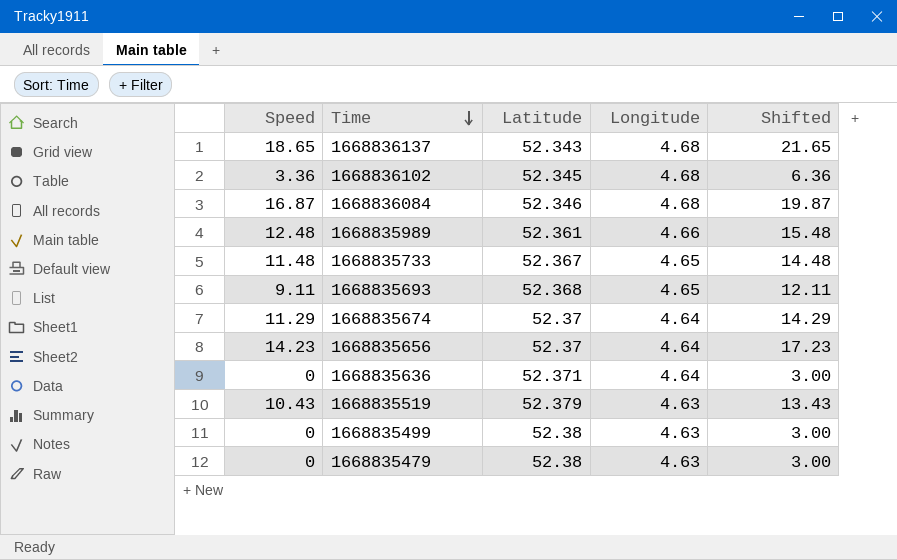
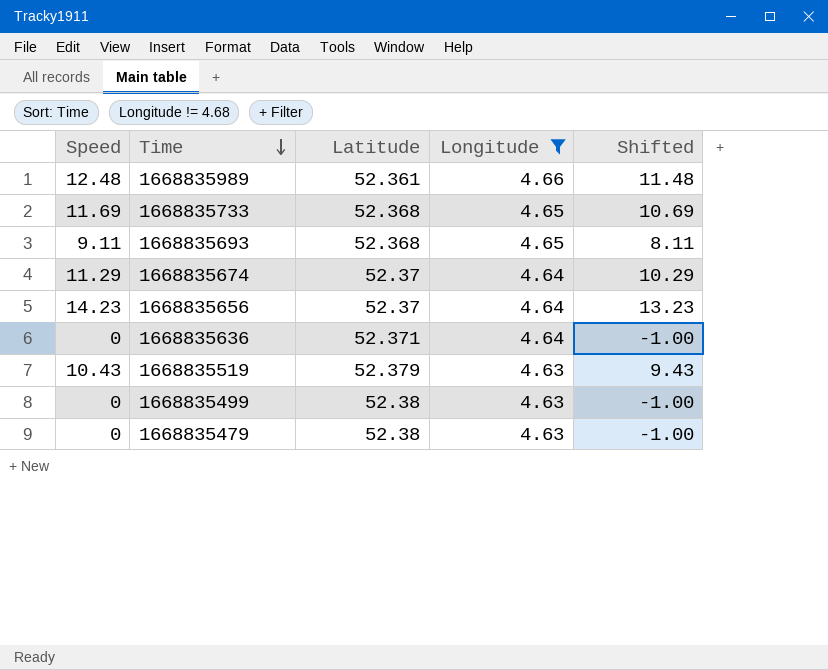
filter: none -> Longitude != 4.68
column Shifted | formula: [Speed] + 3 -> [Speed] - 1
1668835733 | Speed: 11.48 -> 11.69
1668835733 | Latitude: 52.367 -> 52.368

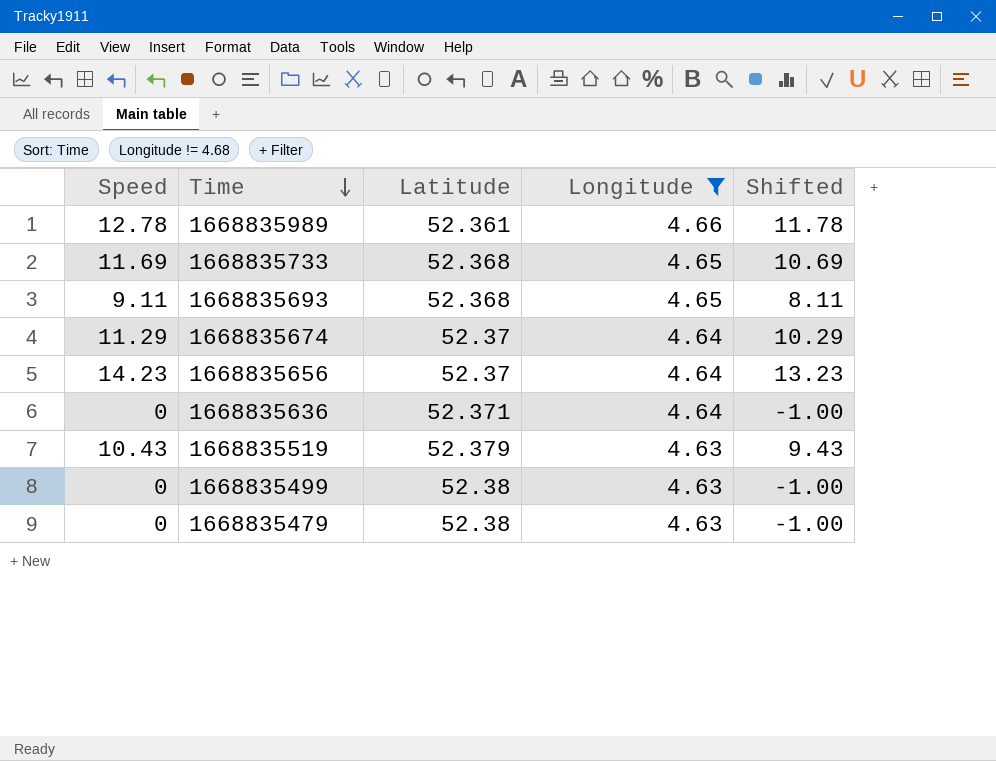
1668835989 | Speed: 12.48 -> 12.78
1668835989 | Shifted: 11.48 -> 11.78

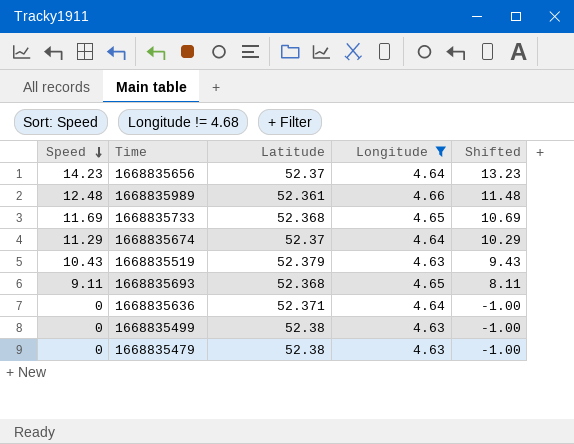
row order: Time descending -> Speed descending
1668835989 | Speed: 12.78 -> 12.48
1668835989 | Shifted: 11.78 -> 11.48

